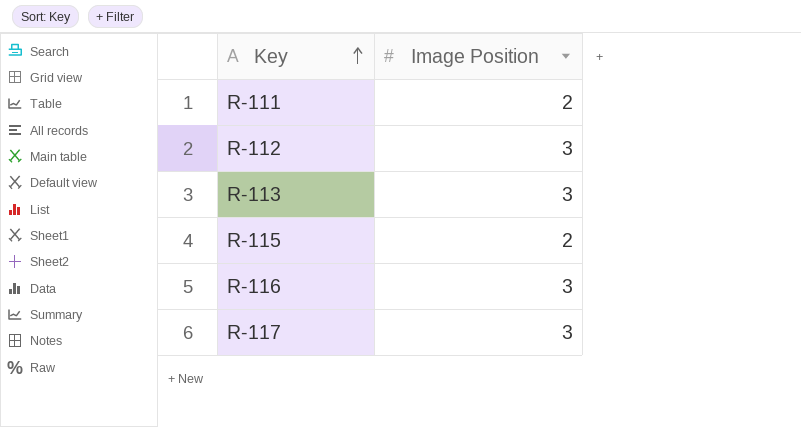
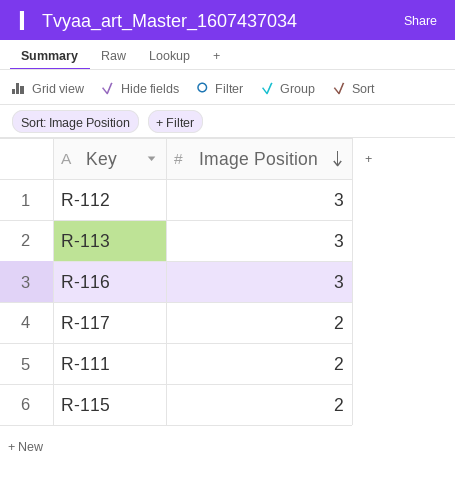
row order: Key ascending -> Image Position descending
R-117 | Image Position: 3 -> 2

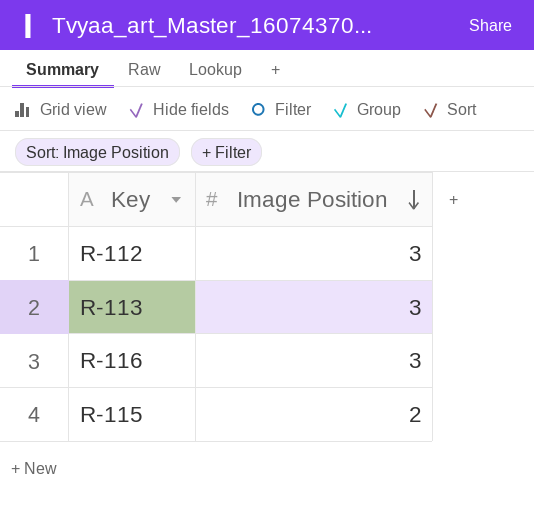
row R-117: 2 -> none
row R-111: 2 -> none

